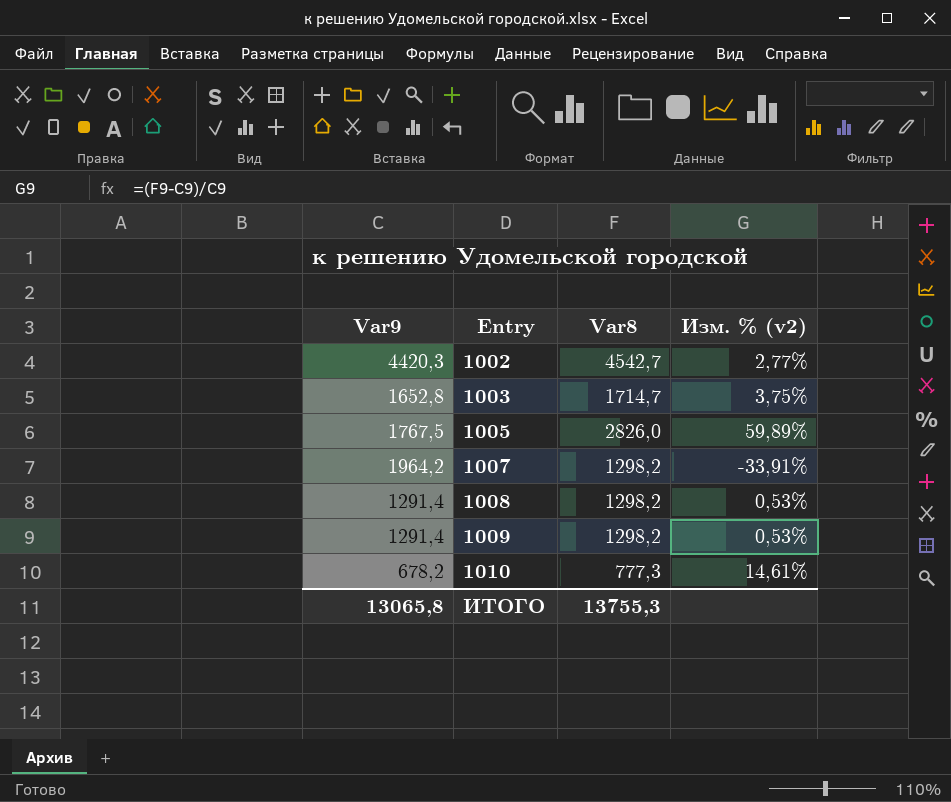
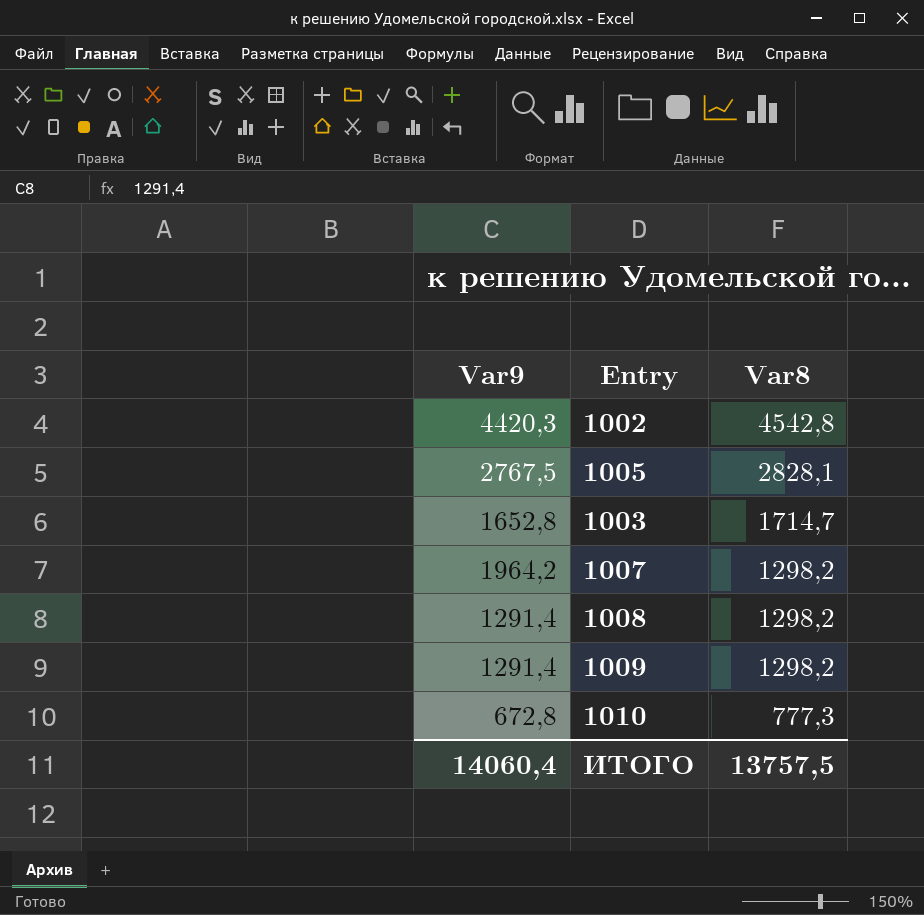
row order: Entry ascending -> Var8 descending
column Изм. % (v2) | formula: ([Var8] - [Var9]) / [Var9] -> none
1002 | Var8: 4542,7 -> 4542,8
1005 | Var9: 1767,5 -> 2767,5
1005 | Var8: 2826,0 -> 2828,1
1010 | Var9: 678,2 -> 672,8
ИТОГО | Var9: 13065,8 -> 14060,4
ИТОГО | Var8: 13755,3 -> 13757,5

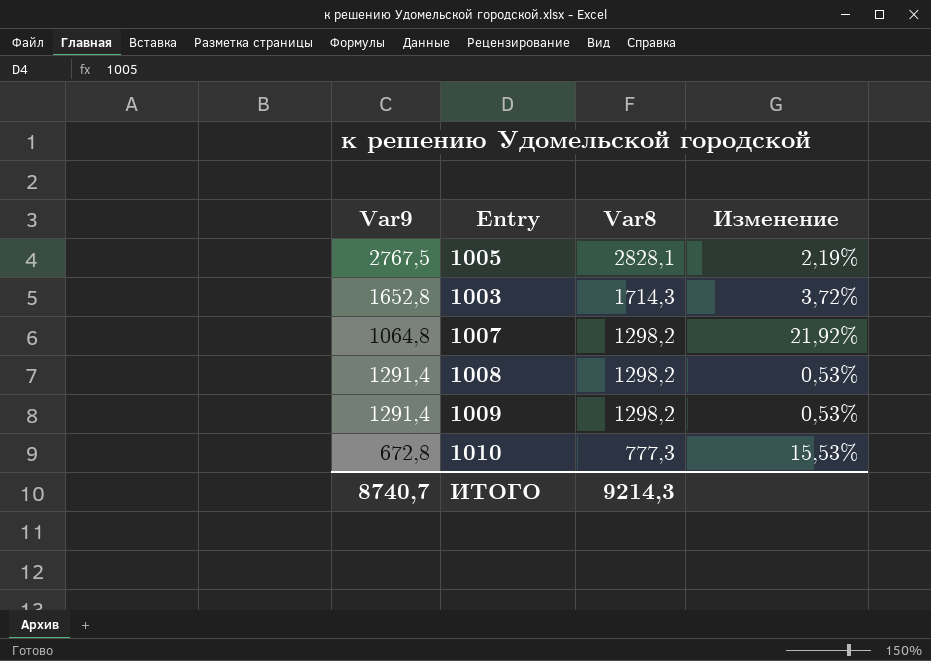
column Изменение | formula: none -> ([Var8] - [Var9]) / [Var9]
row 1002: 4420,3 | 4542,8 -> none
1003 | Var8: 1714,7 -> 1714,3
1007 | Var9: 1964,2 -> 1064,8
ИТОГО | Var9: 14060,4 -> 8740,7
ИТОГО | Var8: 13757,5 -> 9214,3

